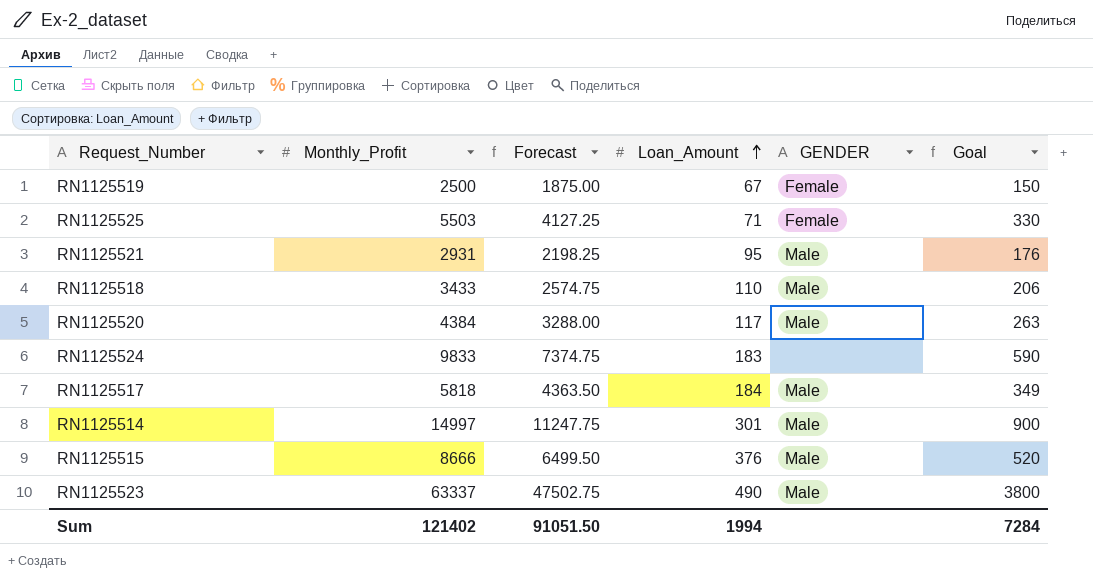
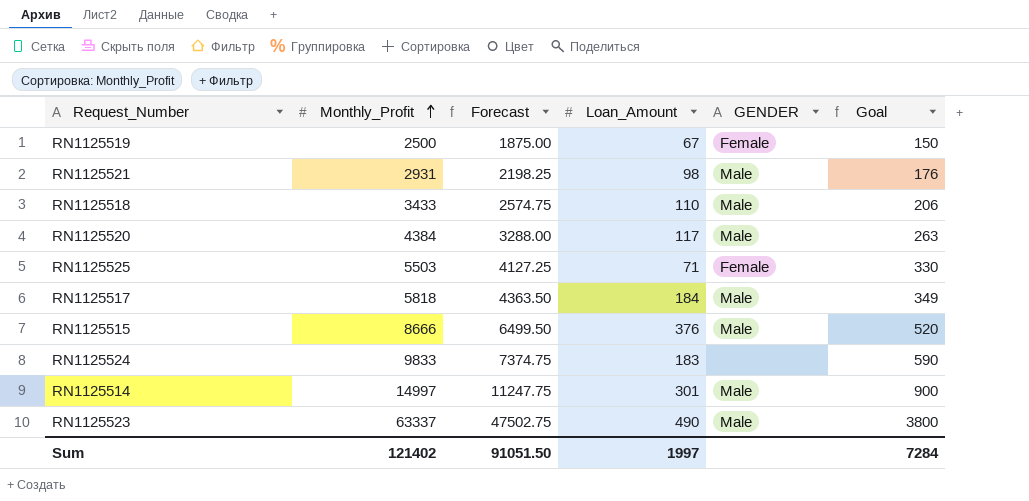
row order: Loan_Amount ascending -> Monthly_Profit ascending
RN1125521 | Loan_Amount: 95 -> 98
Sum | Loan_Amount: 1994 -> 1997

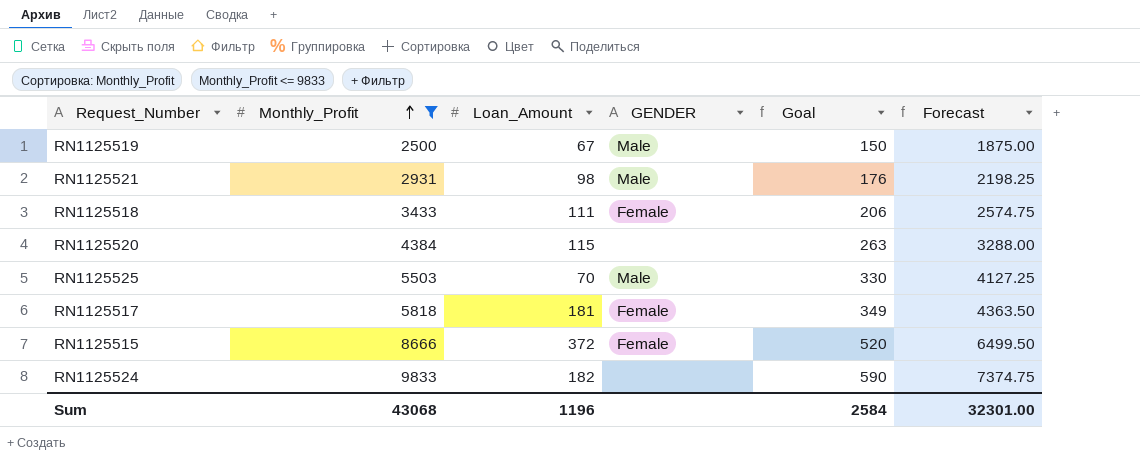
filter: none -> Monthly_Profit <= 9833
column Forecast | position: 3 -> 6
RN1125519 | GENDER: Female -> Male
RN1125518 | Loan_Amount: 110 -> 111
RN1125518 | GENDER: Male -> Female
RN1125520 | Loan_Amount: 117 -> 115
RN1125520 | GENDER: Male -> none
RN1125525 | Loan_Amount: 71 -> 70
RN1125525 | GENDER: Female -> Male
RN1125517 | Loan_Amount: 184 -> 181
RN1125517 | GENDER: Male -> Female
RN1125515 | Loan_Amount: 376 -> 372
RN1125515 | GENDER: Male -> Female
RN1125524 | Loan_Amount: 183 -> 182
Sum | Monthly_Profit: 121402 -> 43068
Sum | Loan_Amount: 1997 -> 1196
Sum | Goal: 7284 -> 2584
Sum | Forecast: 91051.50 -> 32301.00

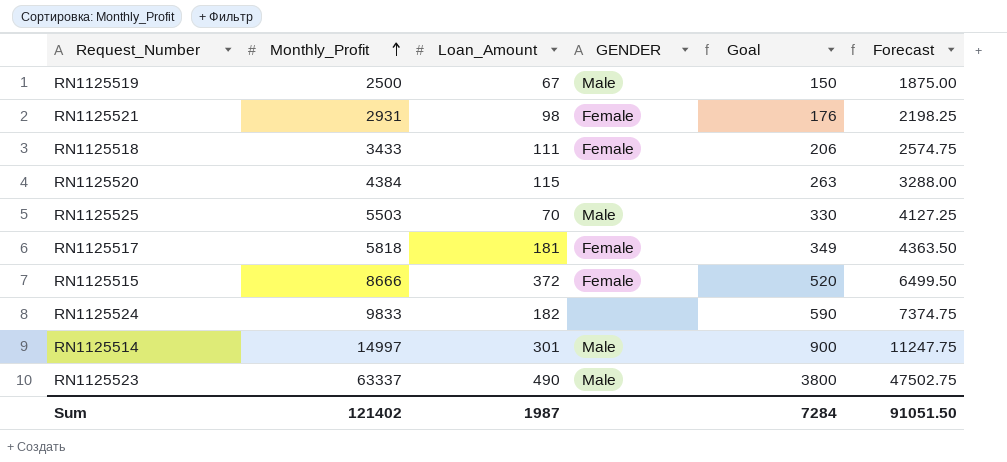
filter: Monthly_Profit <= 9833 -> none
RN1125521 | GENDER: Male -> Female
Sum | Monthly_Profit: 43068 -> 121402
Sum | Loan_Amount: 1196 -> 1987
Sum | Goal: 2584 -> 7284
Sum | Forecast: 32301.00 -> 91051.50

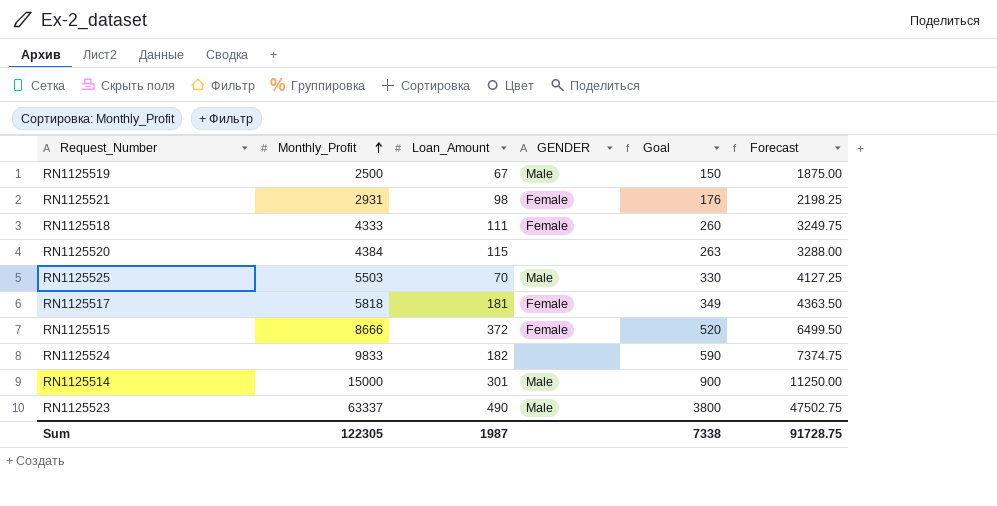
RN1125518 | Monthly_Profit: 3433 -> 4333
RN1125518 | Goal: 206 -> 260
RN1125518 | Forecast: 2574.75 -> 3249.75
RN1125514 | Monthly_Profit: 14997 -> 15000
RN1125514 | Forecast: 11247.75 -> 11250.00
Sum | Monthly_Profit: 121402 -> 122305
Sum | Goal: 7284 -> 7338
Sum | Forecast: 91051.50 -> 91728.75

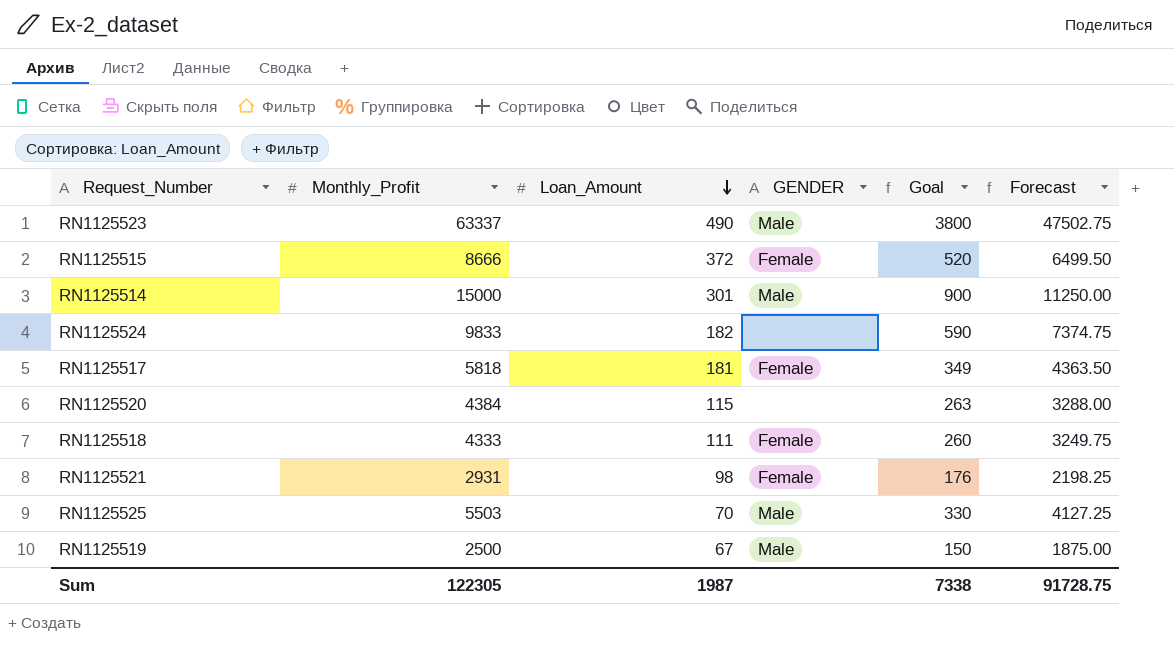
row order: Monthly_Profit ascending -> Loan_Amount descending

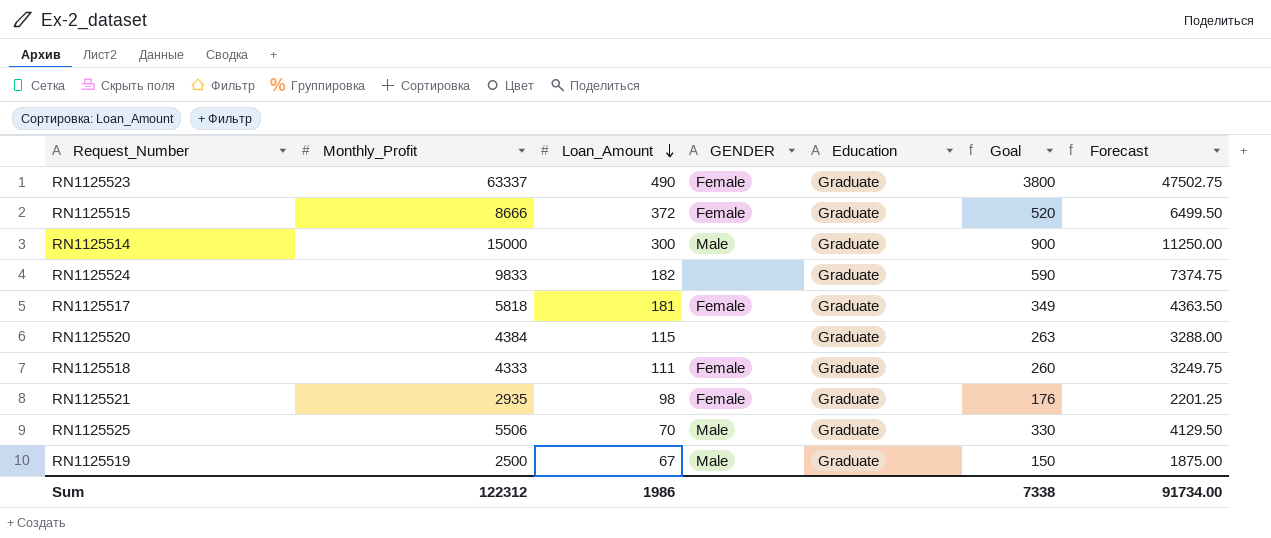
column Education | position: none -> 5
RN1125523 | GENDER: Male -> Female
RN1125514 | Loan_Amount: 301 -> 300
RN1125521 | Monthly_Profit: 2931 -> 2935
RN1125521 | Forecast: 2198.25 -> 2201.25
RN1125525 | Monthly_Profit: 5503 -> 5506
RN1125525 | Forecast: 4127.25 -> 4129.50
Sum | Monthly_Profit: 122305 -> 122312
Sum | Loan_Amount: 1987 -> 1986
Sum | Forecast: 91728.75 -> 91734.00

